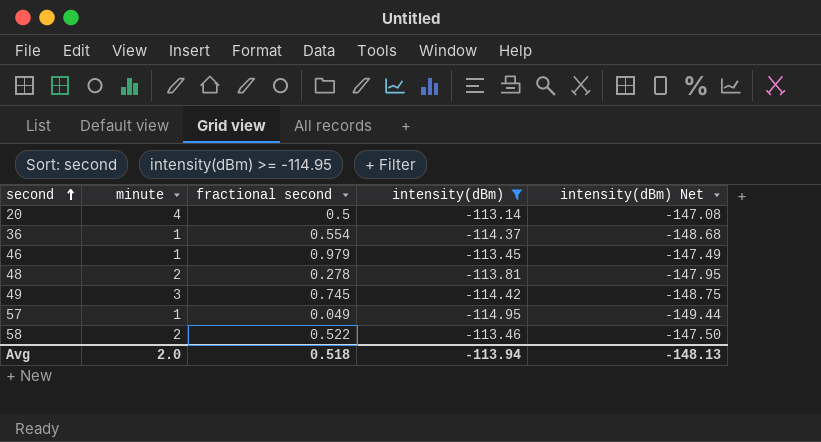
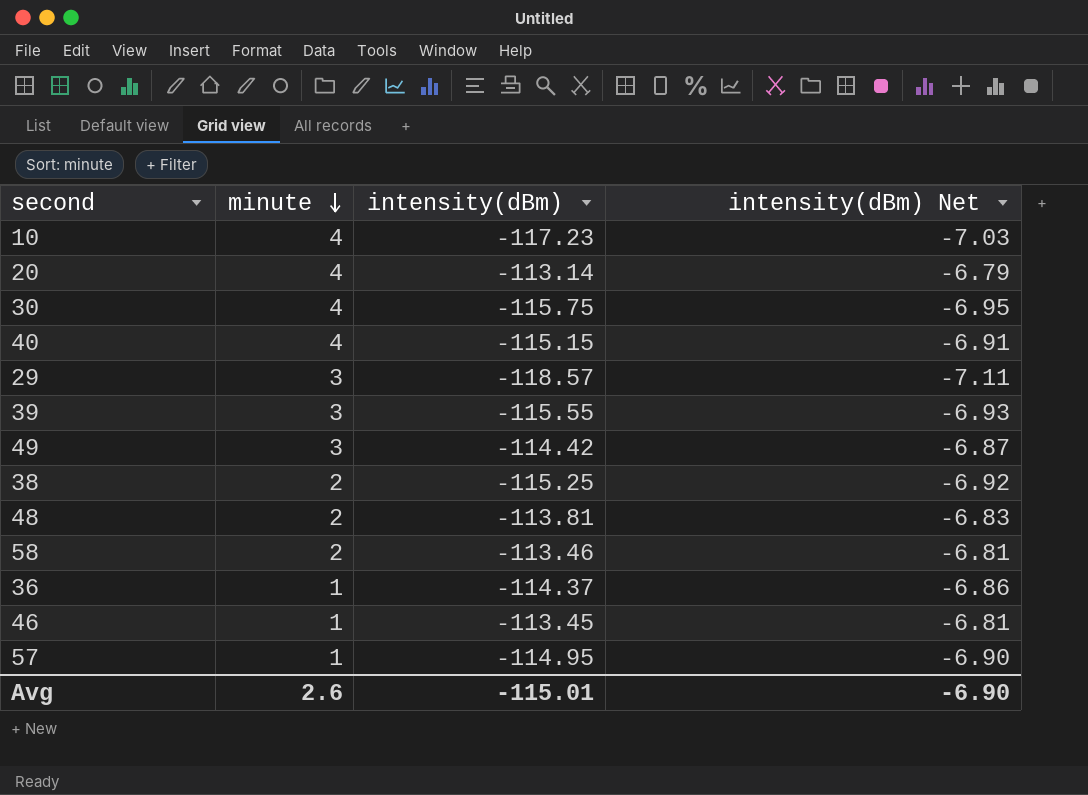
filter: intensity(dBm) >= -114.95 -> none
row order: second ascending -> minute descending
column fractional second | position: 3 -> none
column intensity(dBm) Net | formula: [intensity(dBm)] * 1.3 -> [intensity(dBm)] * 0.06
Avg | minute: 2.0 -> 2.6
Avg | intensity(dBm): -113.94 -> -115.01
Avg | intensity(dBm) Net: -148.13 -> -6.90

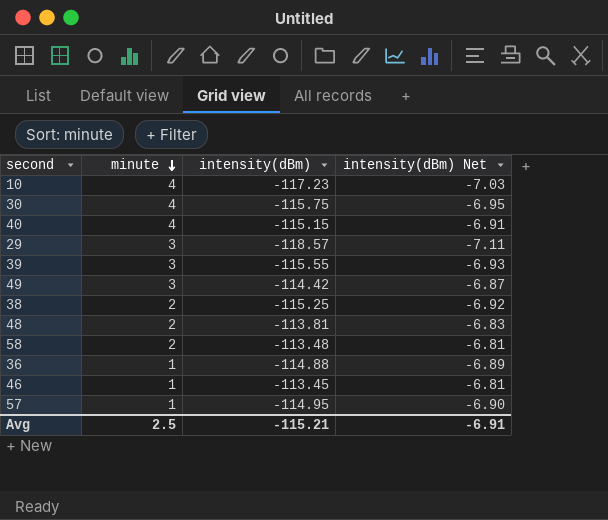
row 20: 4 | -113.14 | -6.79 -> none
58 | intensity(dBm): -113.46 -> -113.48
36 | intensity(dBm): -114.37 -> -114.88
36 | intensity(dBm) Net: -6.86 -> -6.89
Avg | minute: 2.6 -> 2.5
Avg | intensity(dBm): -115.01 -> -115.21
Avg | intensity(dBm) Net: -6.90 -> -6.91

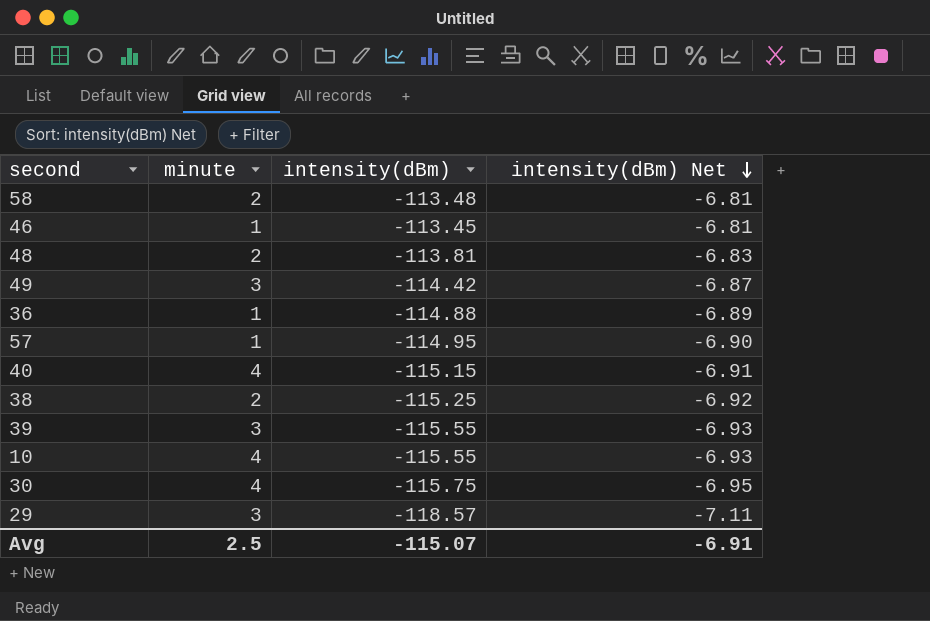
row order: minute descending -> intensity(dBm) Net descending
10 | intensity(dBm): -117.23 -> -115.55
10 | intensity(dBm) Net: -7.03 -> -6.93
Avg | intensity(dBm): -115.21 -> -115.07

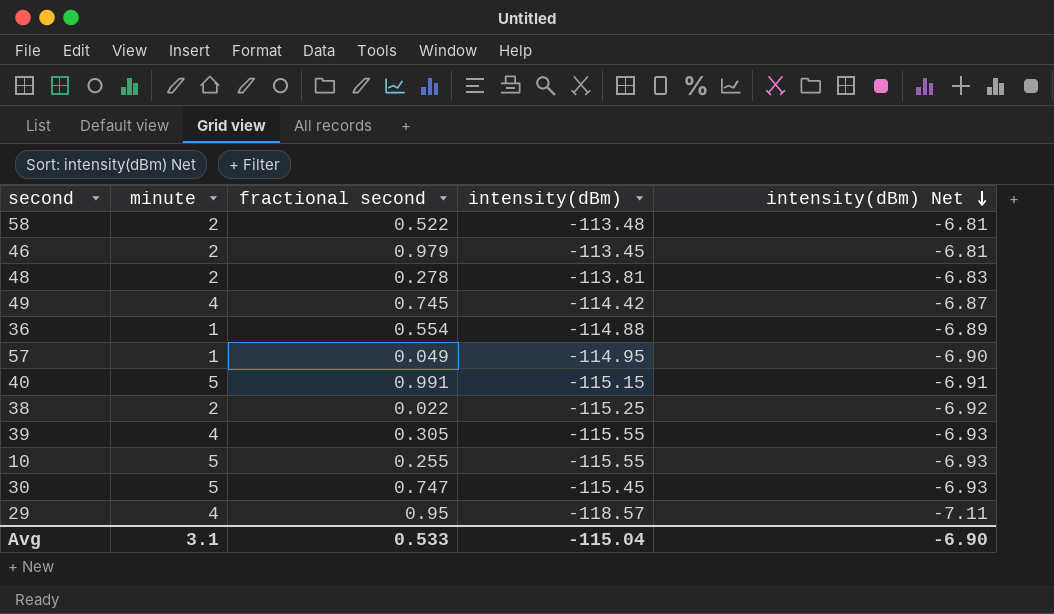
column fractional second | position: none -> 3
46 | minute: 1 -> 2
49 | minute: 3 -> 4
40 | minute: 4 -> 5
39 | minute: 3 -> 4
10 | minute: 4 -> 5
30 | minute: 4 -> 5
30 | intensity(dBm): -115.75 -> -115.45
30 | intensity(dBm) Net: -6.95 -> -6.93
29 | minute: 3 -> 4
Avg | minute: 2.5 -> 3.1
Avg | intensity(dBm): -115.07 -> -115.04
Avg | intensity(dBm) Net: -6.91 -> -6.90

